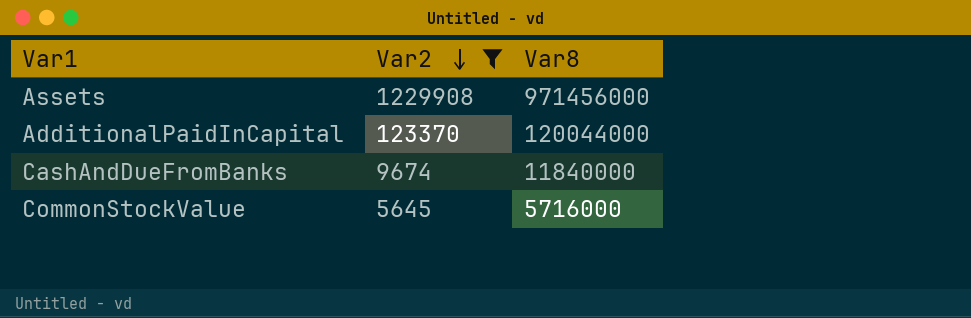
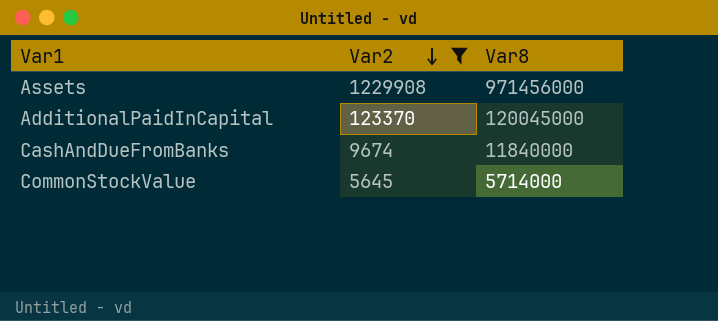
AdditionalPaidInCapital | Var8: 120044000 -> 120045000
CommonStockValue | Var8: 5716000 -> 5714000

